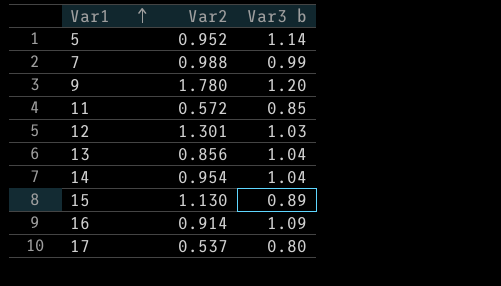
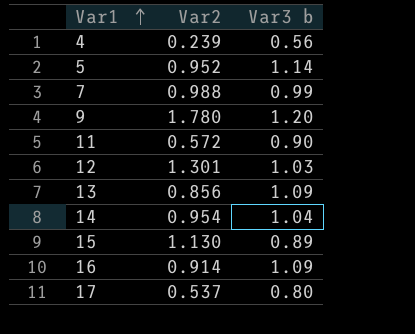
row 4: none -> 0.239 | 0.56
11 | Var3 b: 0.85 -> 0.90
13 | Var3 b: 1.04 -> 1.09

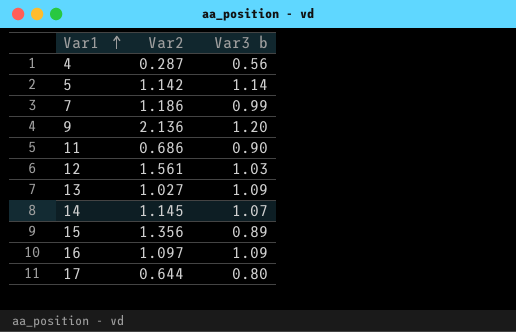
4 | Var2: 0.239 -> 0.287
5 | Var2: 0.952 -> 1.142
7 | Var2: 0.988 -> 1.186
9 | Var2: 1.780 -> 2.136
11 | Var2: 0.572 -> 0.686
12 | Var2: 1.301 -> 1.561
13 | Var2: 0.856 -> 1.027
14 | Var2: 0.954 -> 1.145
14 | Var3 b: 1.04 -> 1.07
15 | Var2: 1.130 -> 1.356
16 | Var2: 0.914 -> 1.097
17 | Var2: 0.537 -> 0.644

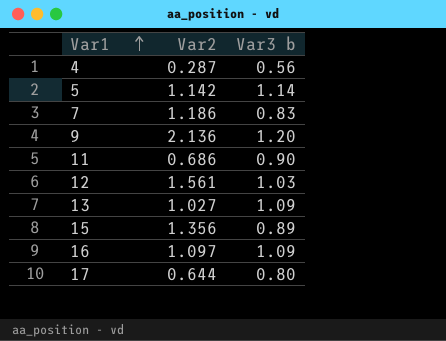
row 14: 1.145 | 1.07 -> none
7 | Var3 b: 0.99 -> 0.83

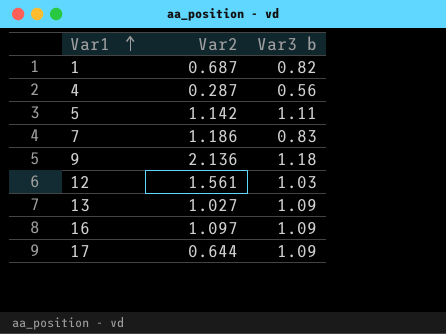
row 11: 0.686 | 0.90 -> none
row 15: 1.356 | 0.89 -> none
row 1: none -> 0.687 | 0.82
5 | Var3 b: 1.14 -> 1.11
9 | Var3 b: 1.20 -> 1.18
17 | Var3 b: 0.80 -> 1.09

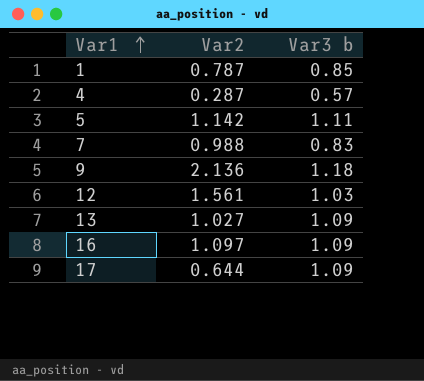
1 | Var2: 0.687 -> 0.787
1 | Var3 b: 0.82 -> 0.85
4 | Var3 b: 0.56 -> 0.57
7 | Var2: 1.186 -> 0.988

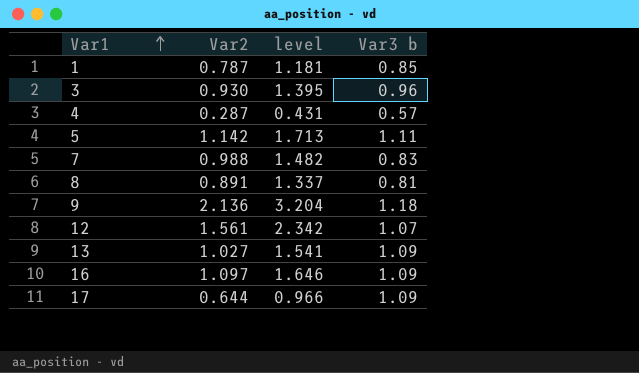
column level | formula: none -> [Var2] * 1.5
row 3: none -> 0.930 | 1.395 | 0.96
row 8: none -> 0.891 | 1.337 | 0.81
12 | Var3 b: 1.03 -> 1.07

